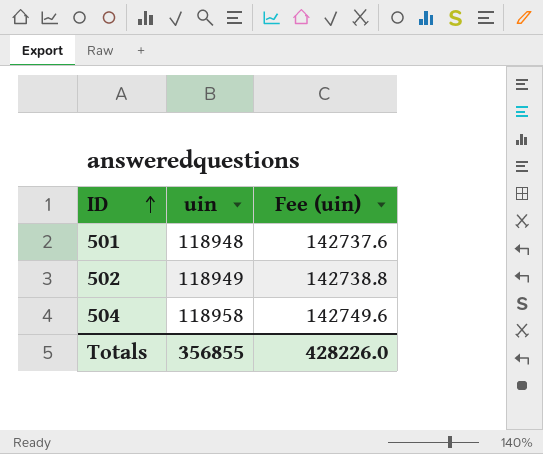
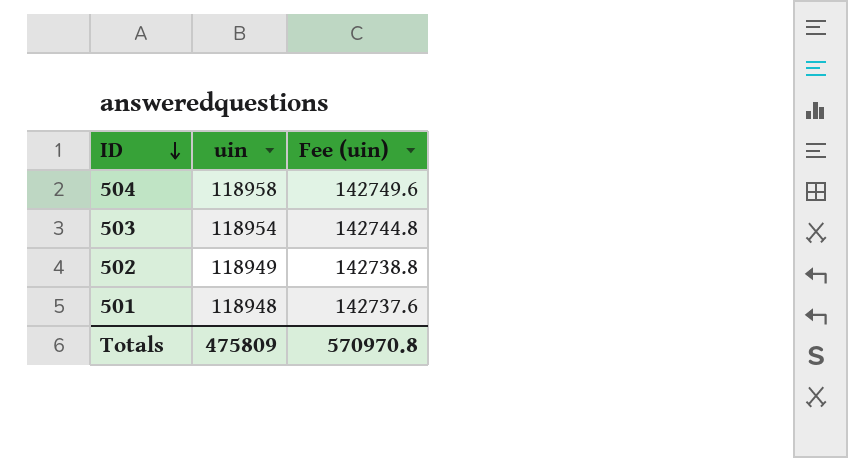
row order: ID ascending -> ID descending
row 503: none -> 118954 | 142744.8
Totals | uin: 356855 -> 475809
Totals | Fee (uin): 428226.0 -> 570970.8

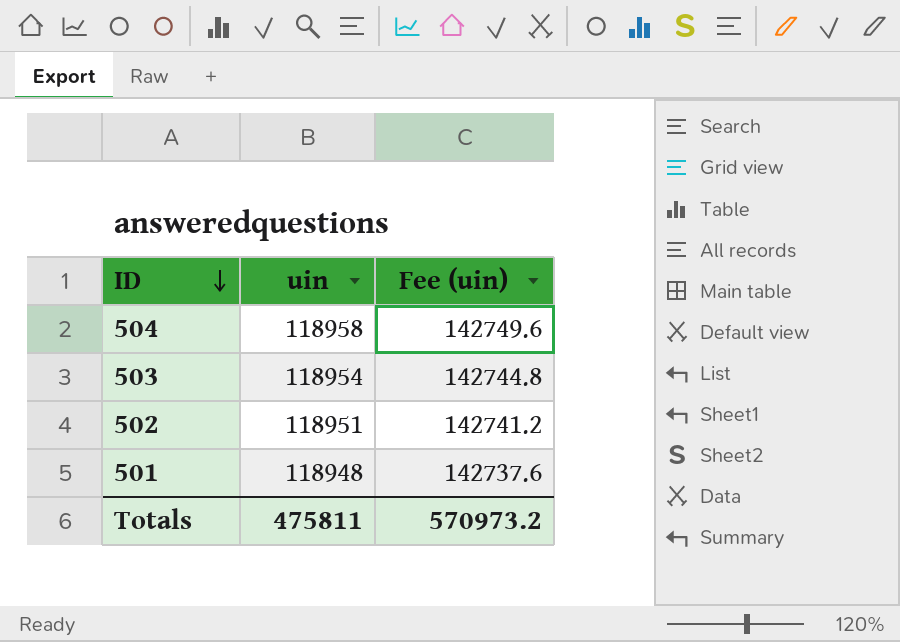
502 | uin: 118949 -> 118951
502 | Fee (uin): 142738.8 -> 142741.2
Totals | uin: 475809 -> 475811
Totals | Fee (uin): 570970.8 -> 570973.2

